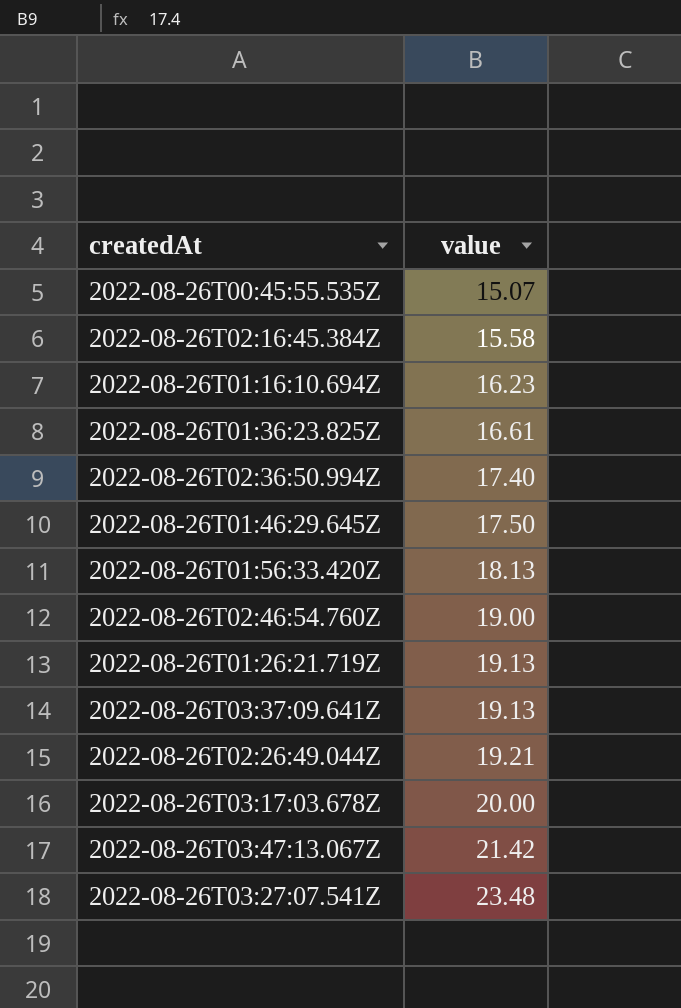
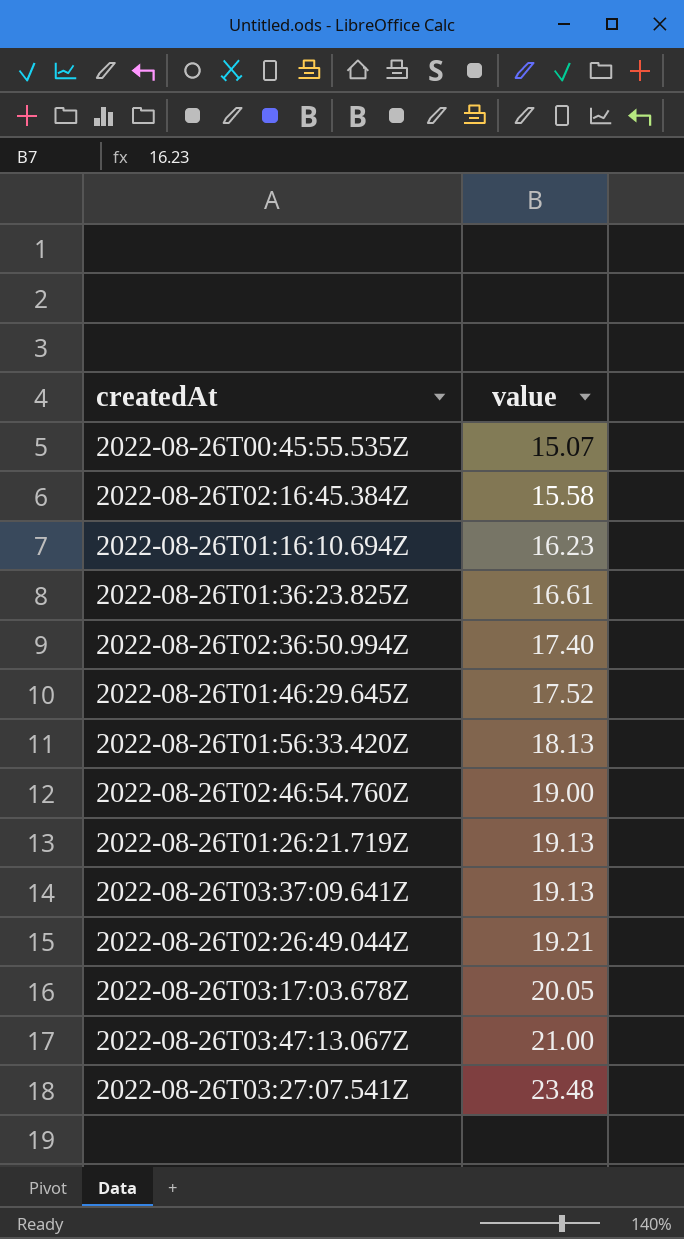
2022-08-26T01:46:29.645Z | value: 17.50 -> 17.52
2022-08-26T03:17:03.678Z | value: 20.00 -> 20.05
2022-08-26T03:47:13.067Z | value: 21.42 -> 21.00

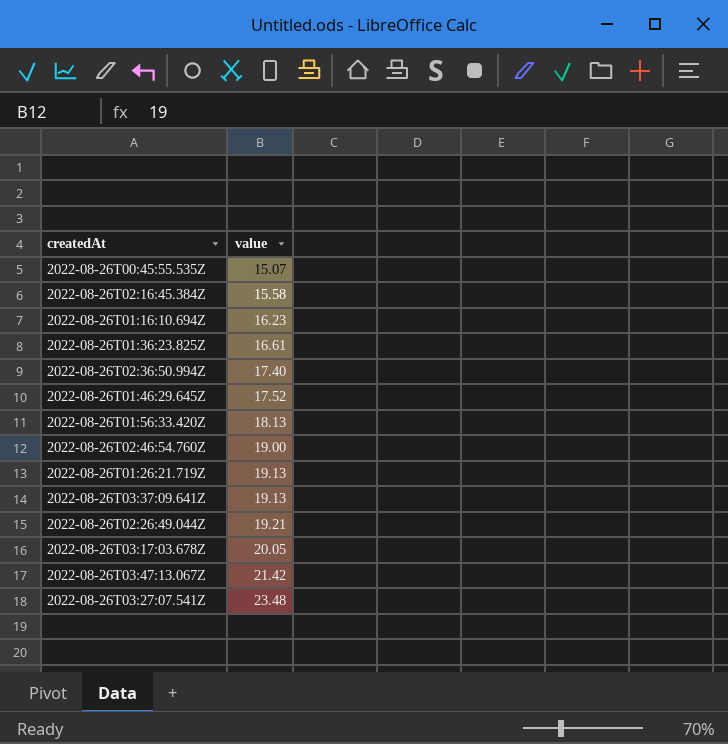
2022-08-26T03:47:13.067Z | value: 21.00 -> 21.42

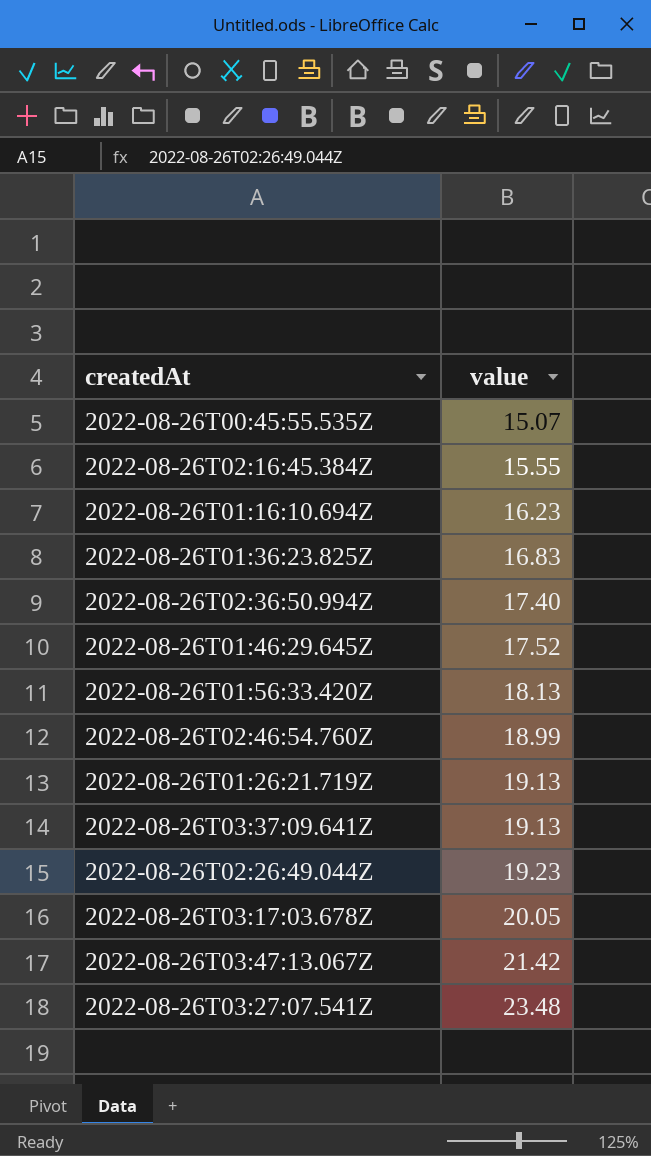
2022-08-26T02:16:45.384Z | value: 15.58 -> 15.55
2022-08-26T01:36:23.825Z | value: 16.61 -> 16.83
2022-08-26T02:46:54.760Z | value: 19.00 -> 18.99
2022-08-26T02:26:49.044Z | value: 19.21 -> 19.23

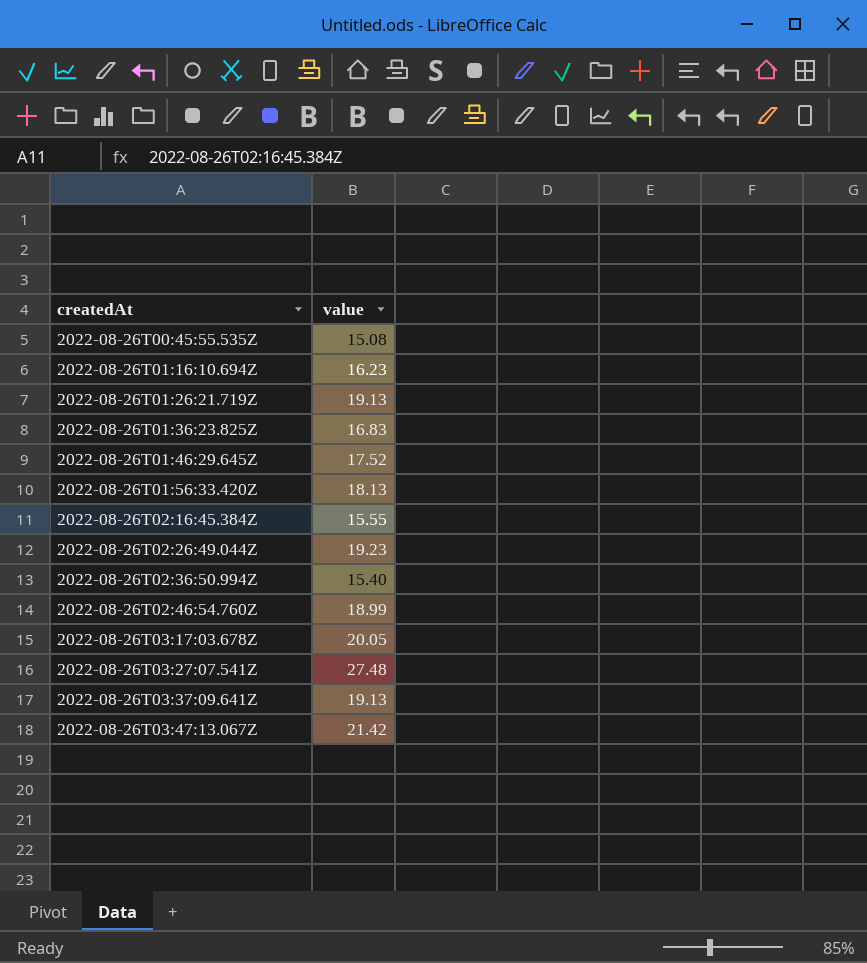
row order: value ascending -> createdAt ascending
2022-08-26T00:45:55.535Z | value: 15.07 -> 15.08
2022-08-26T02:36:50.994Z | value: 17.40 -> 15.40
2022-08-26T03:27:07.541Z | value: 23.48 -> 27.48

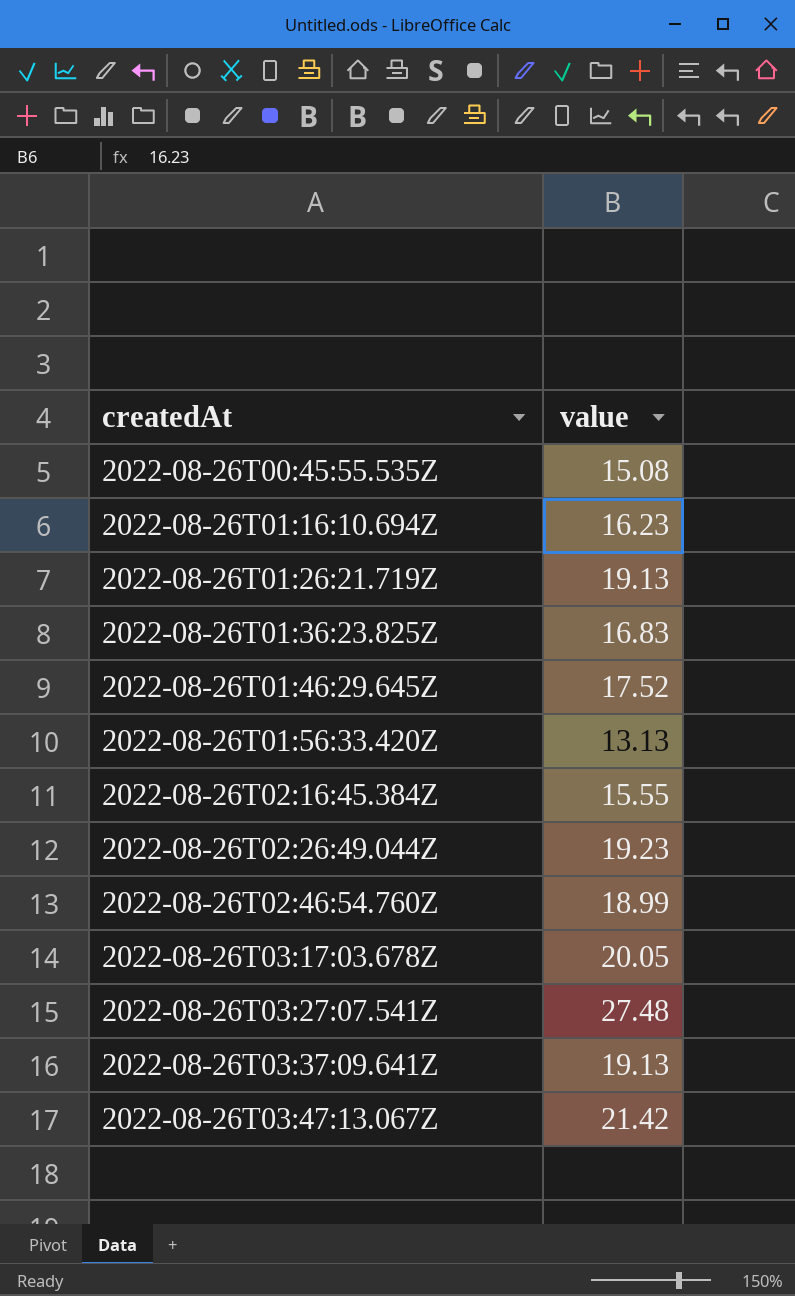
row 2022-08-26T02:36:50.994Z: 15.40 -> none
2022-08-26T01:56:33.420Z | value: 18.13 -> 13.13

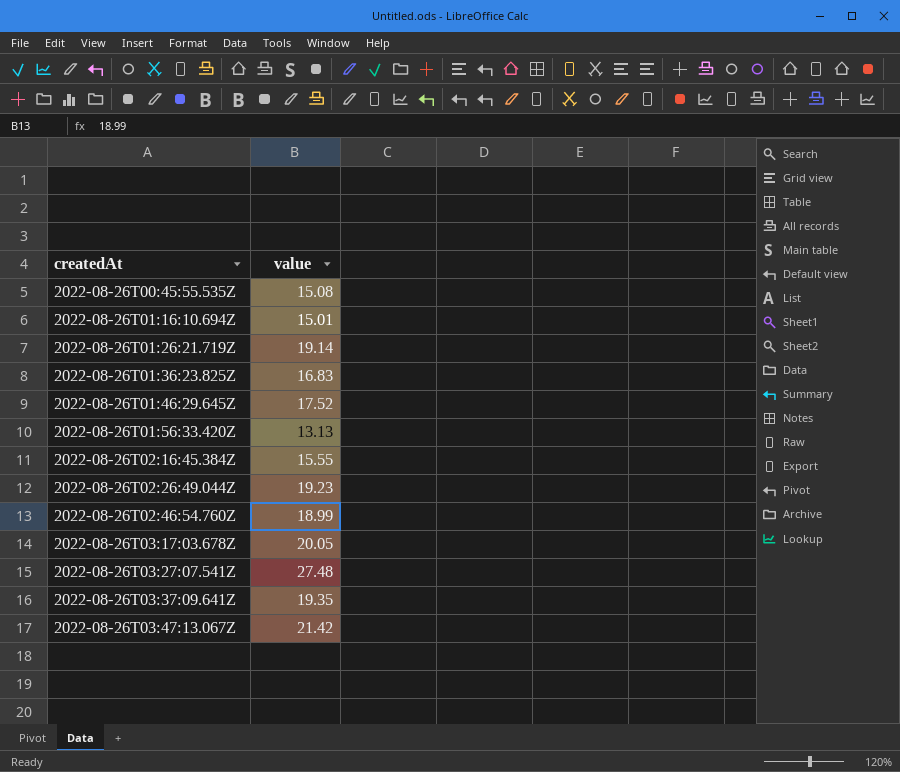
2022-08-26T01:16:10.694Z | value: 16.23 -> 15.01
2022-08-26T01:26:21.719Z | value: 19.13 -> 19.14
2022-08-26T03:37:09.641Z | value: 19.13 -> 19.35

